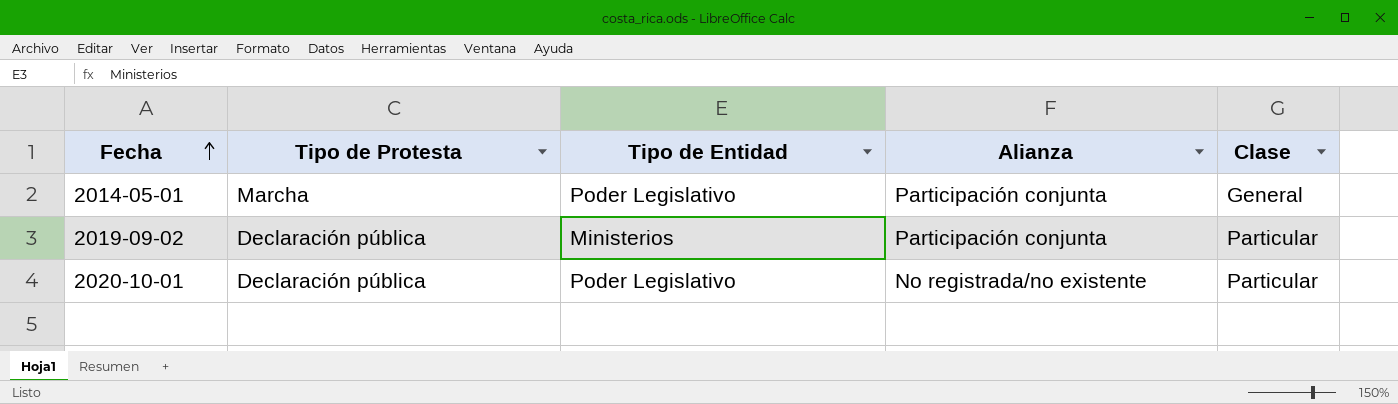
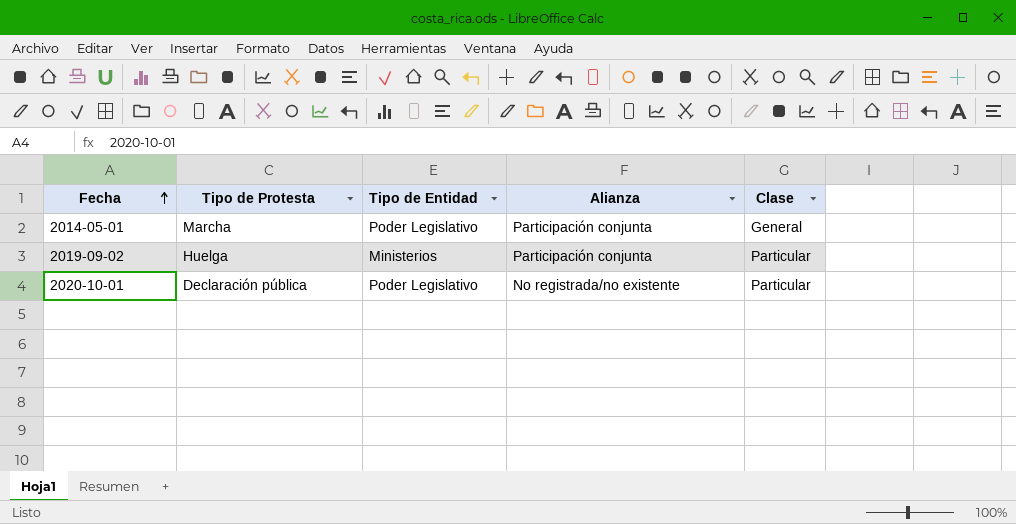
2019-09-02 | Tipo de Protesta: Declaración pública -> Huelga

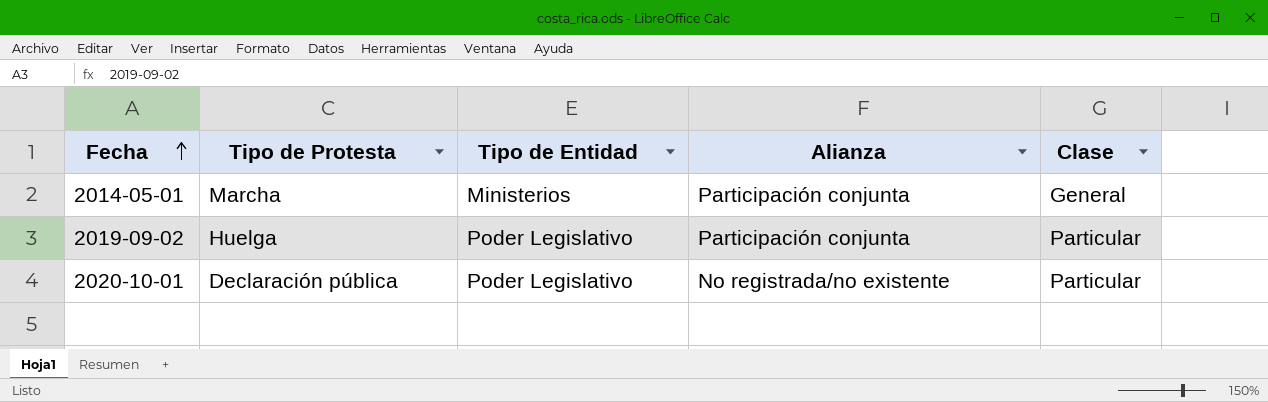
2014-05-01 | Tipo de Entidad: Poder Legislativo -> Ministerios
2019-09-02 | Tipo de Entidad: Ministerios -> Poder Legislativo

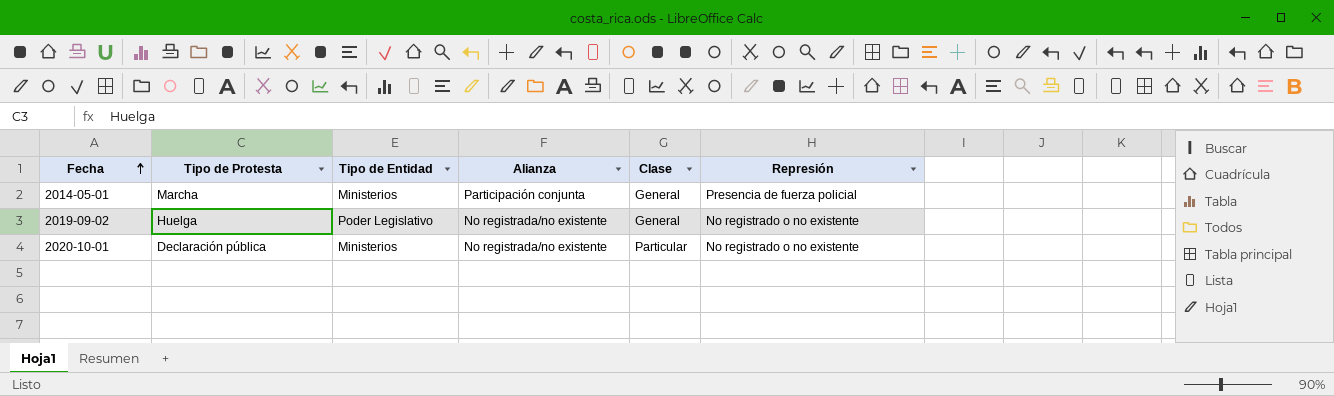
column Represión | position: none -> 6
2019-09-02 | Alianza: Participación conjunta -> No registrada/no existente
2019-09-02 | Clase: Particular -> General
2020-10-01 | Tipo de Entidad: Poder Legislativo -> Ministerios

